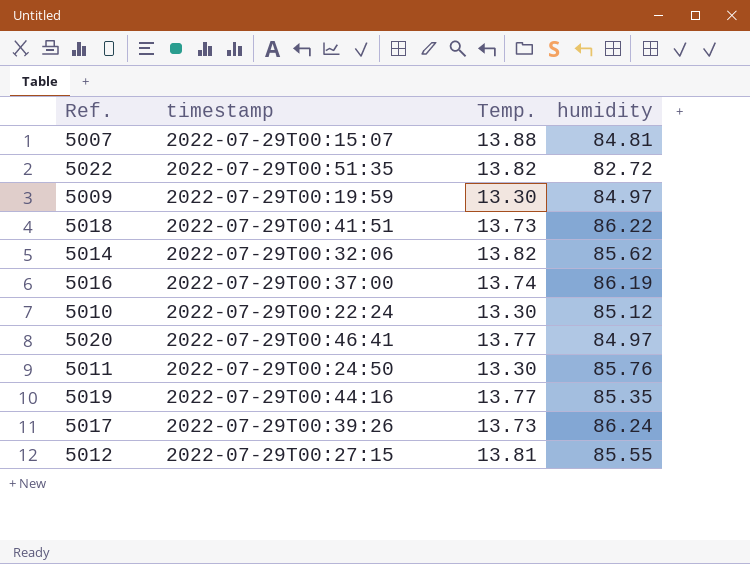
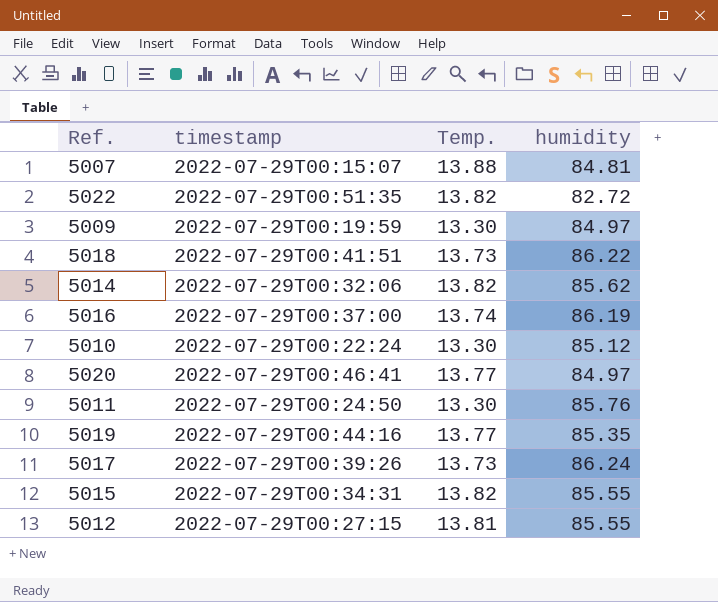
row 5015: none -> 2022-07-29T00:34:31 | 13.82 | 85.55

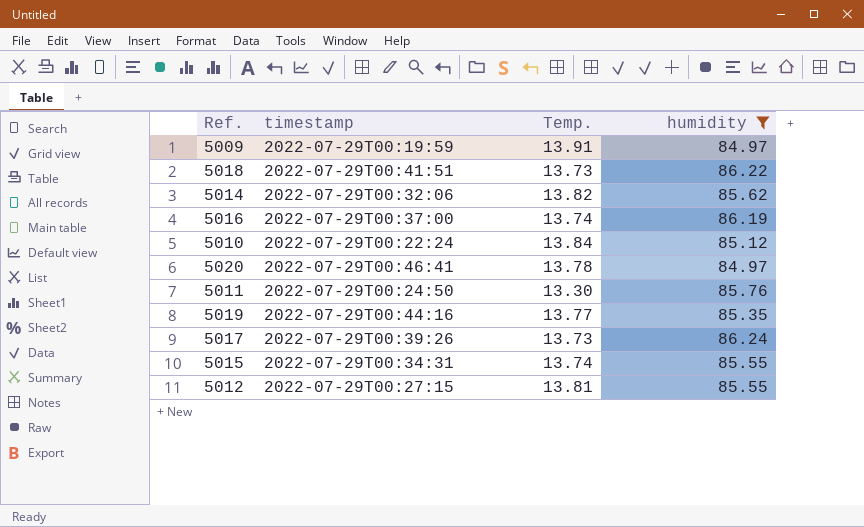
filter: none -> humidity >= 84.97
5009 | Temp.: 13.30 -> 13.91
5010 | Temp.: 13.30 -> 13.84
5020 | Temp.: 13.77 -> 13.78
5015 | Temp.: 13.82 -> 13.74

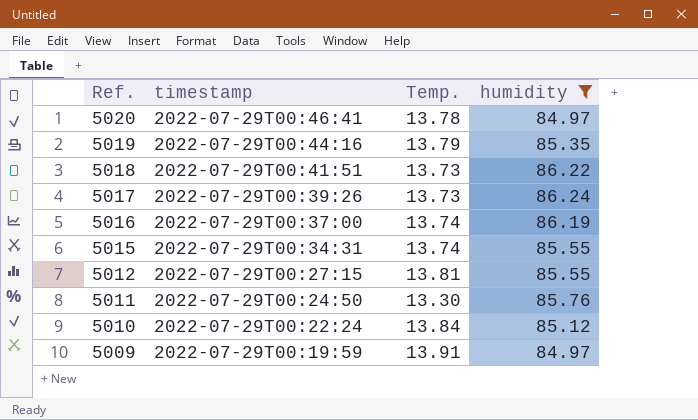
row order: none -> Ref. descending
row 5014: 2022-07-29T00:32:06 | 13.82 | 85.62 -> none
5019 | Temp.: 13.77 -> 13.79

